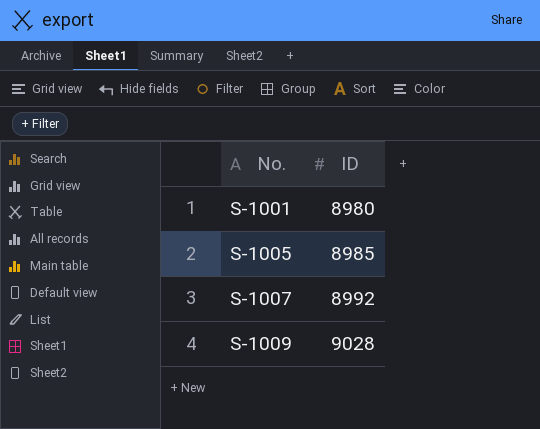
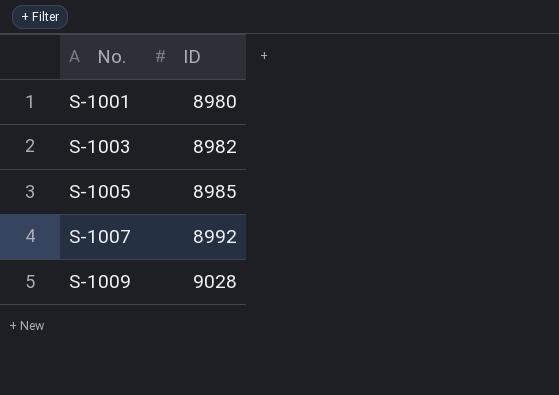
row S-1003: none -> 8982

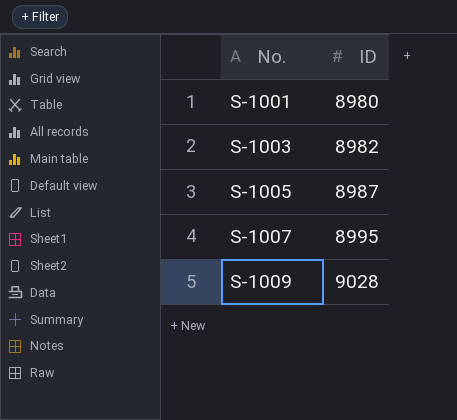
S-1005 | ID: 8985 -> 8987
S-1007 | ID: 8992 -> 8995

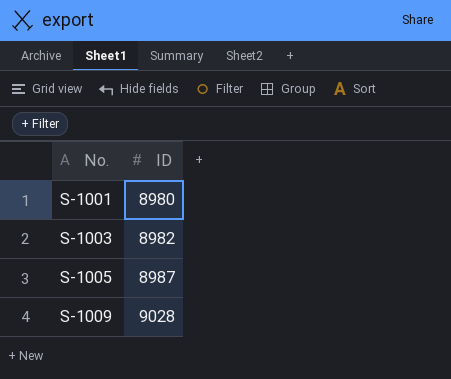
row S-1007: 8995 -> none

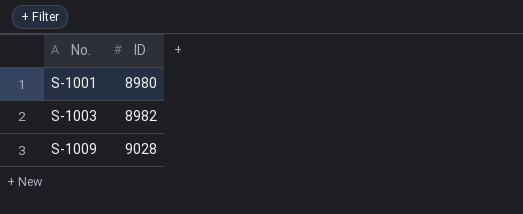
row S-1005: 8987 -> none

